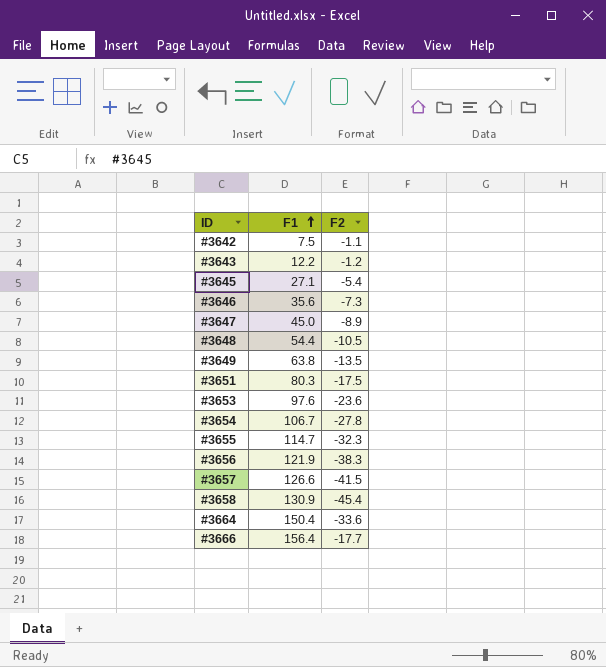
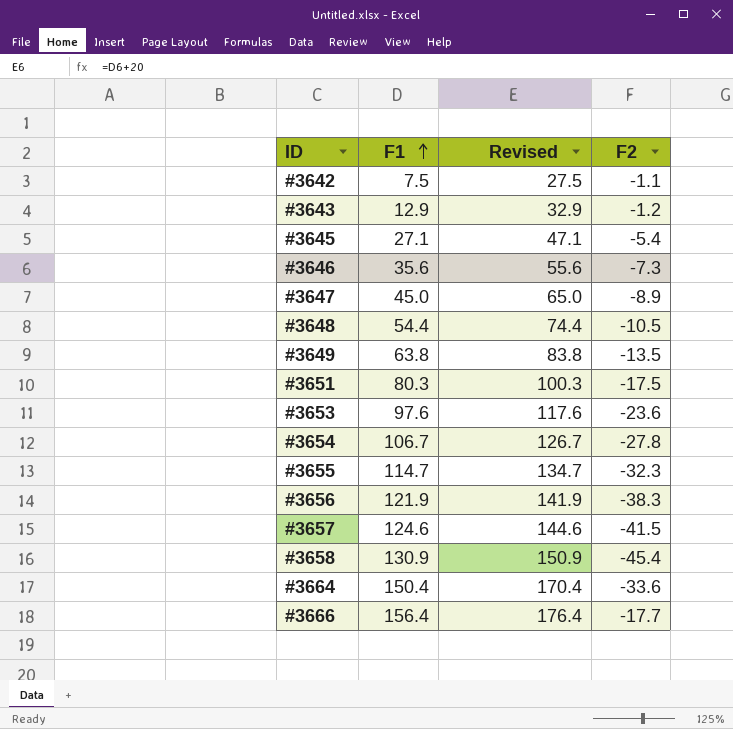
column Revised | formula: none -> [F1] + 20
#3643 | F1: 12.2 -> 12.9
#3657 | F1: 126.6 -> 124.6

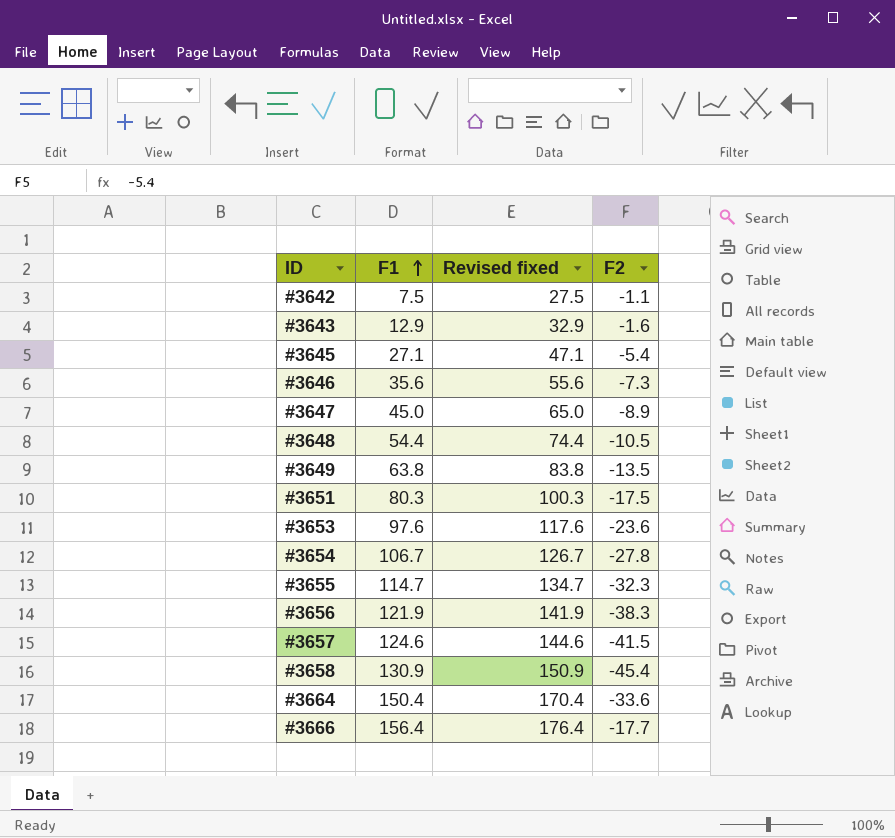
column name: Revised -> Revised fixed
#3643 | F2: -1.2 -> -1.6

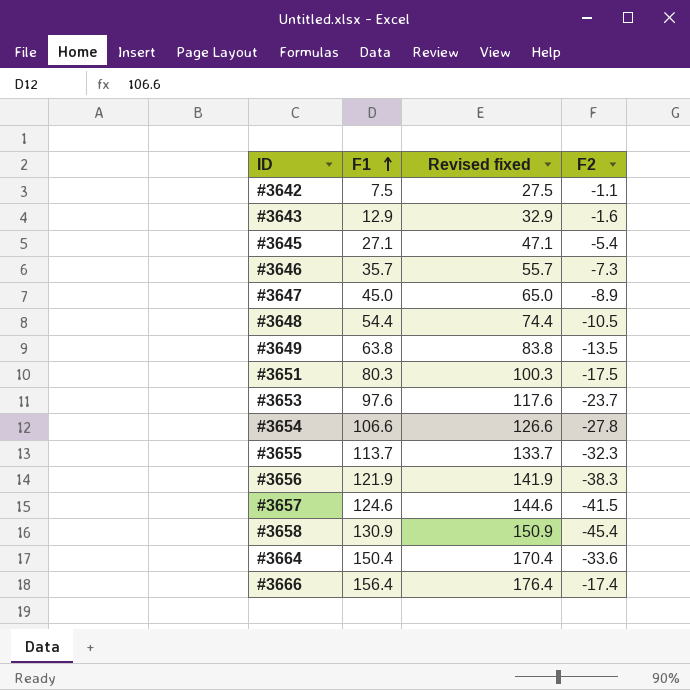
#3646 | F1: 35.6 -> 35.7
#3646 | Revised fixed: 55.6 -> 55.7
#3653 | F2: -23.6 -> -23.7
#3654 | F1: 106.7 -> 106.6
#3654 | Revised fixed: 126.7 -> 126.6
#3655 | F1: 114.7 -> 113.7
#3655 | Revised fixed: 134.7 -> 133.7
#3666 | F2: -17.7 -> -17.4

